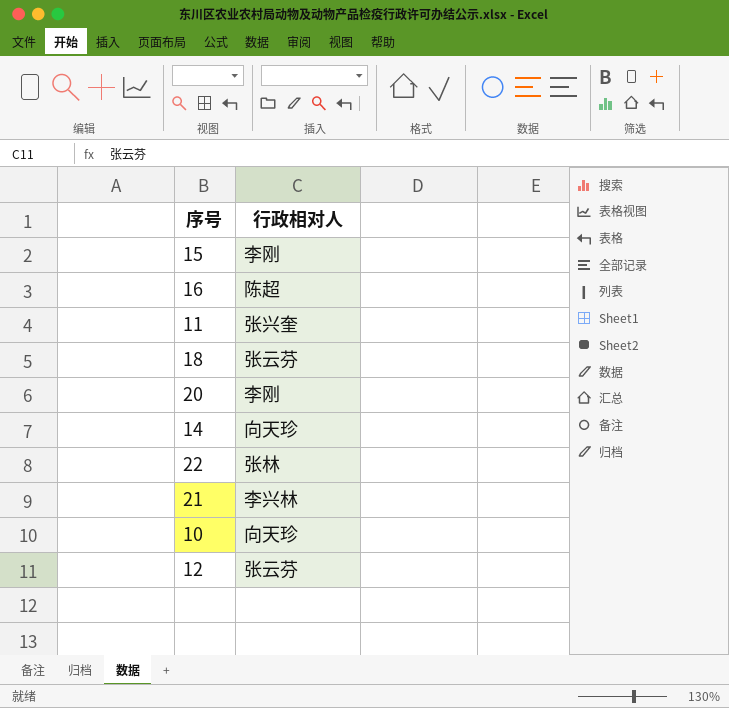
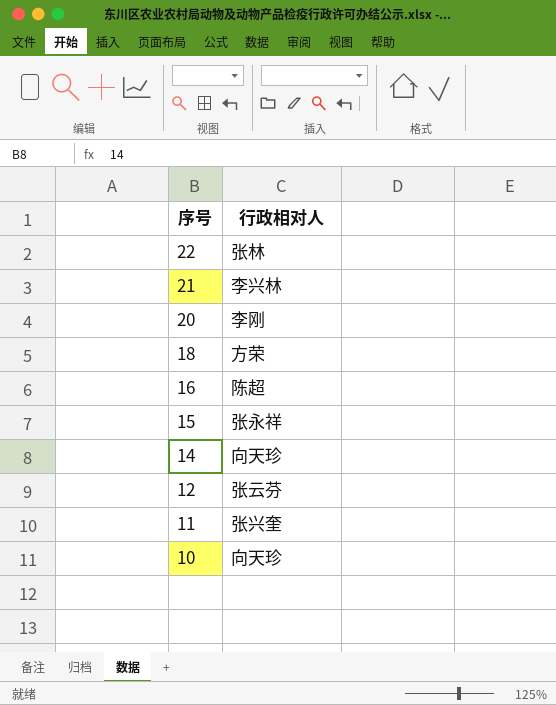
row order: none -> 序号 descending
18 | 行政相对人: 张云芬 -> 方荣
15 | 行政相对人: 李刚 -> 张永祥

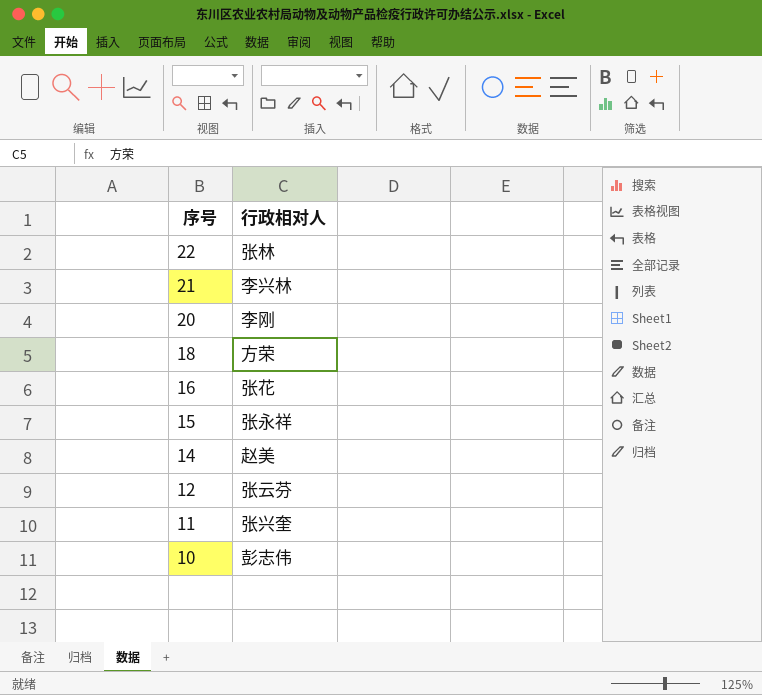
16 | 行政相对人: 陈超 -> 张花
14 | 行政相对人: 向天珍 -> 赵美
10 | 行政相对人: 向天珍 -> 彭志伟

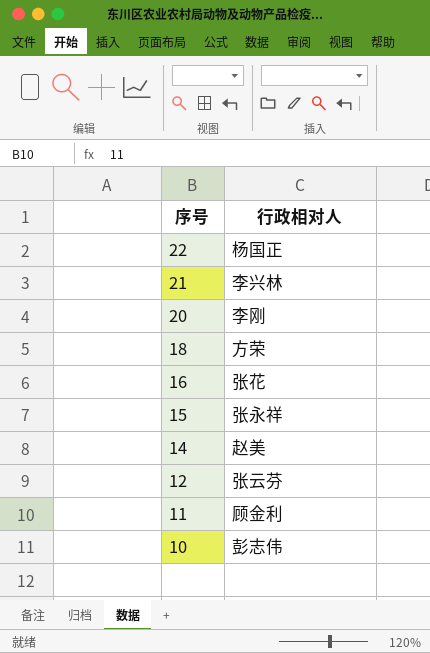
22 | 行政相对人: 张林 -> 杨国正
11 | 行政相对人: 张兴奎 -> 顾金利

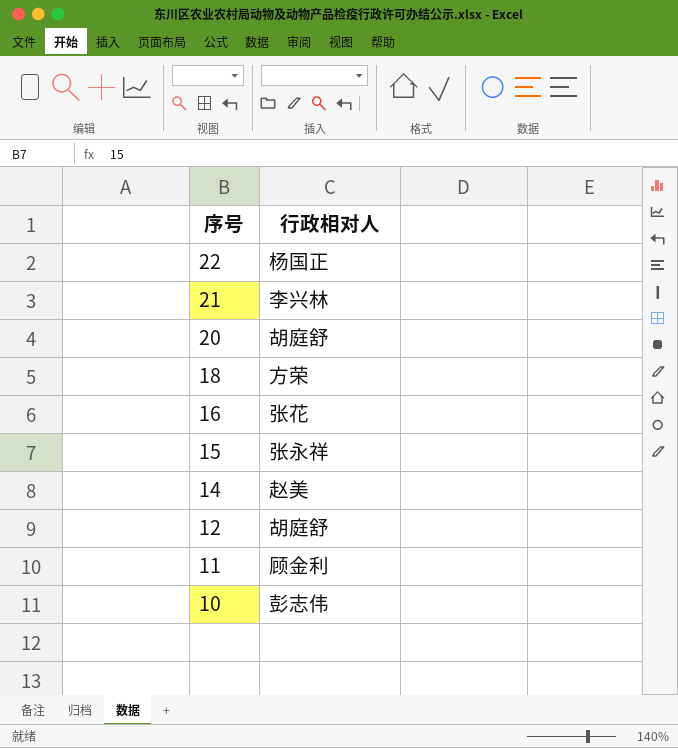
20 | 行政相对人: 李刚 -> 胡庭舒
12 | 行政相对人: 张云芬 -> 胡庭舒

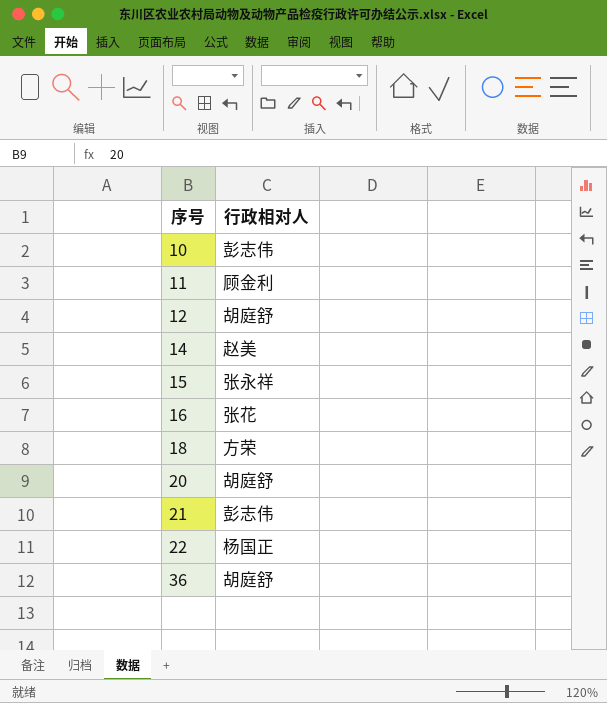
row order: 序号 descending -> 序号 ascending
21 | 行政相对人: 李兴林 -> 彭志伟
row 36: none -> 胡庭舒

